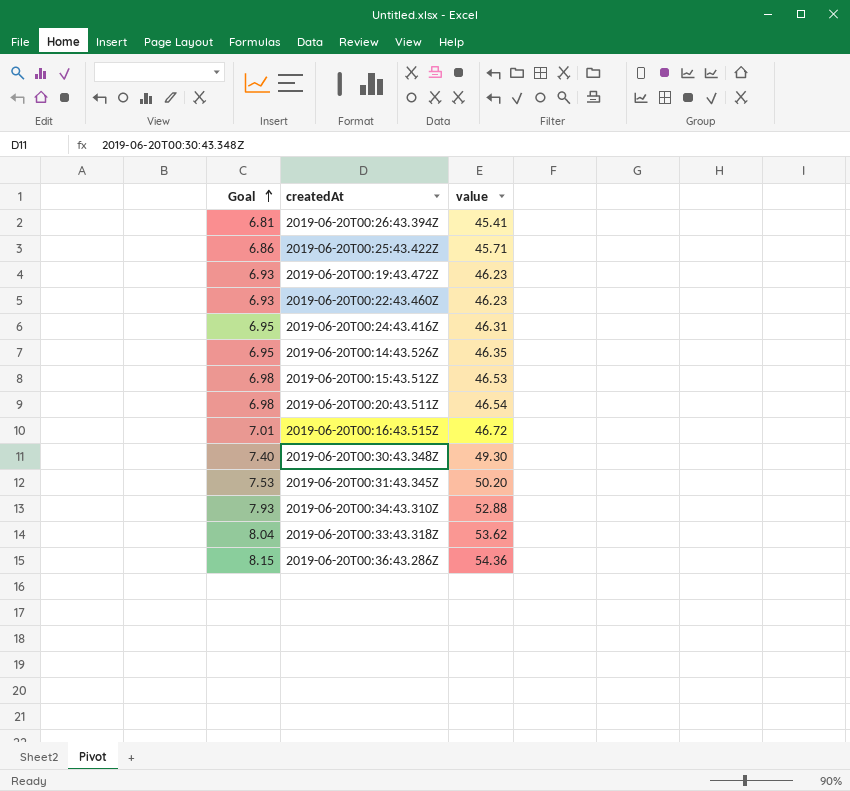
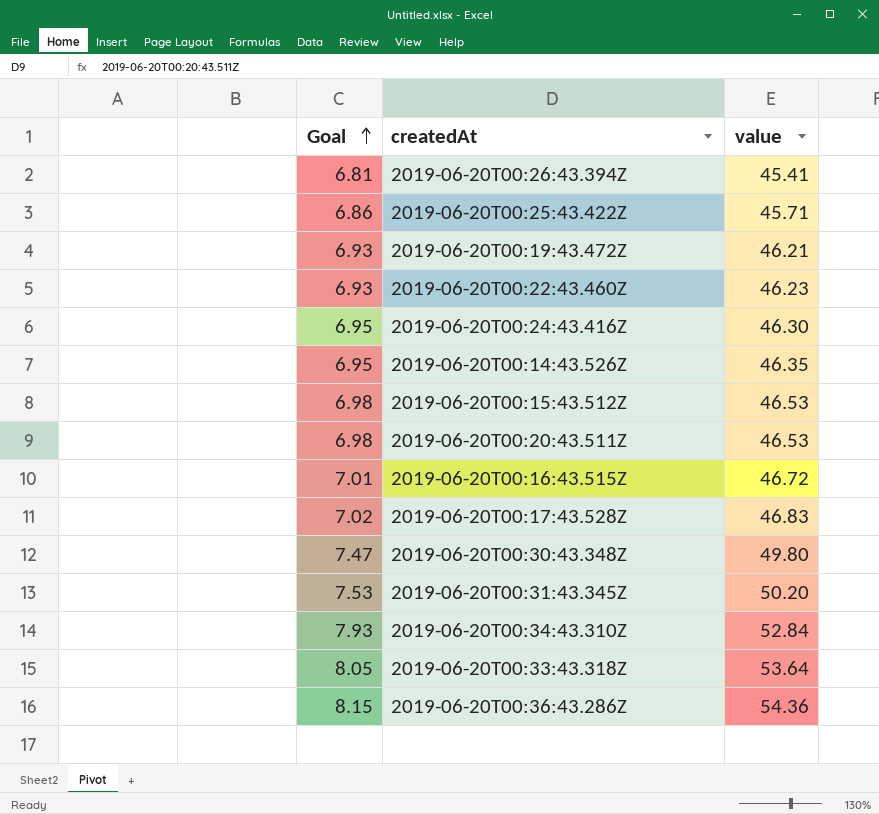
2019-06-20T00:19:43.472Z | value: 46.23 -> 46.21
2019-06-20T00:24:43.416Z | value: 46.31 -> 46.30
2019-06-20T00:20:43.511Z | value: 46.54 -> 46.53
row 2019-06-20T00:17:43.528Z: none -> 7.02 | 46.83
2019-06-20T00:30:43.348Z | Goal: 7.40 -> 7.47
2019-06-20T00:30:43.348Z | value: 49.30 -> 49.80
2019-06-20T00:34:43.310Z | value: 52.88 -> 52.84
2019-06-20T00:33:43.318Z | Goal: 8.04 -> 8.05
2019-06-20T00:33:43.318Z | value: 53.62 -> 53.64

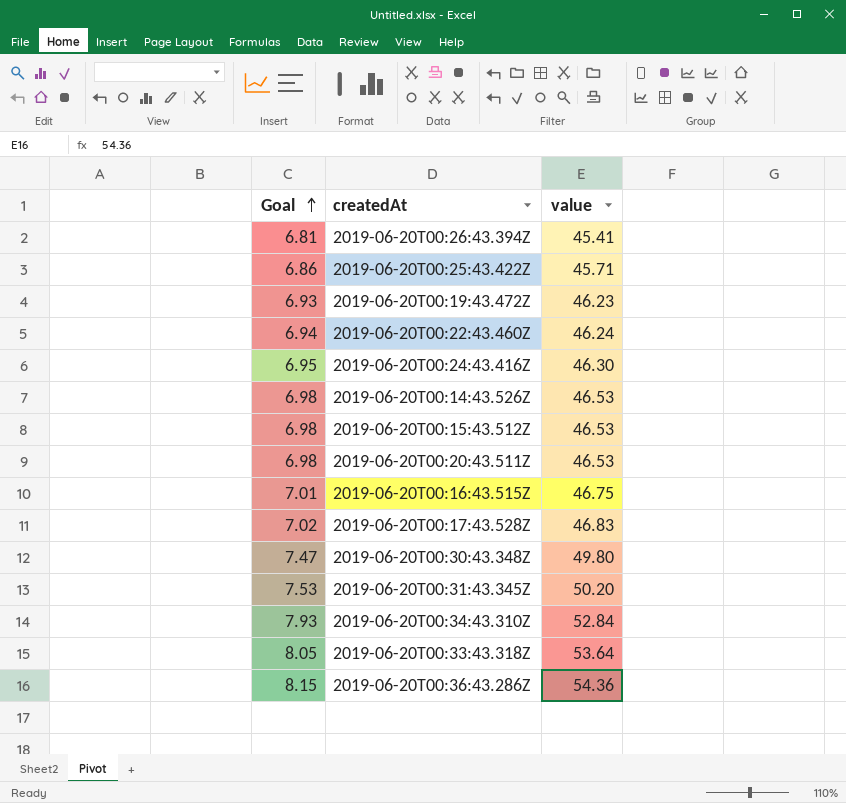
2019-06-20T00:19:43.472Z | value: 46.21 -> 46.23
2019-06-20T00:22:43.460Z | Goal: 6.93 -> 6.94
2019-06-20T00:22:43.460Z | value: 46.23 -> 46.24
2019-06-20T00:14:43.526Z | Goal: 6.95 -> 6.98
2019-06-20T00:14:43.526Z | value: 46.35 -> 46.53
2019-06-20T00:16:43.515Z | value: 46.72 -> 46.75

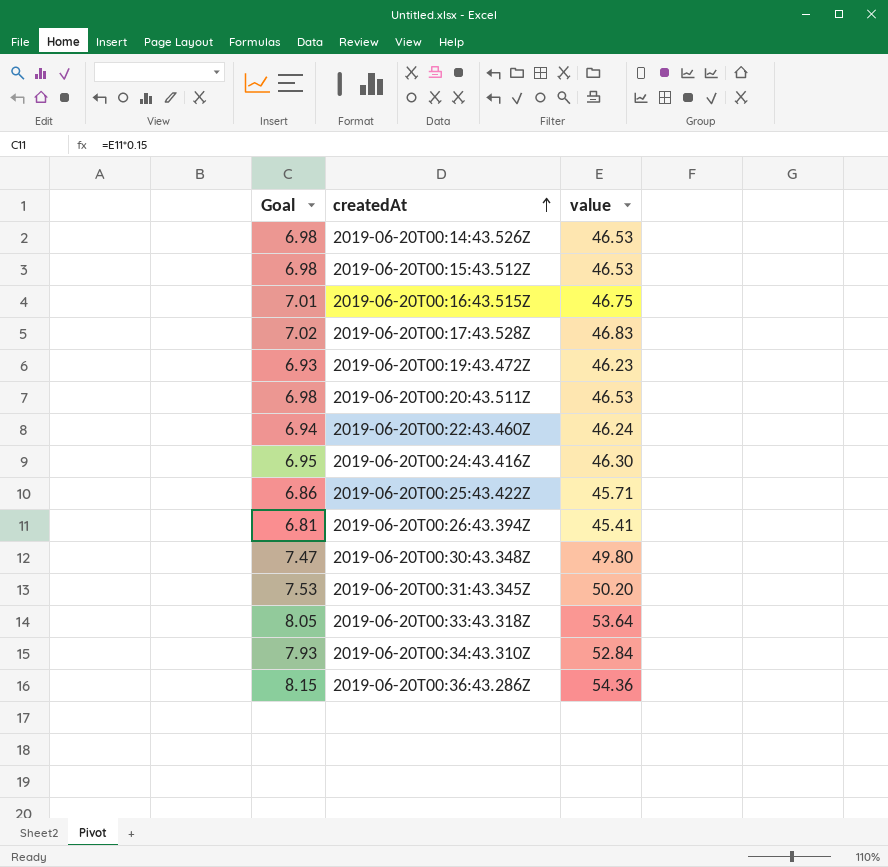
row order: Goal ascending -> createdAt ascending

